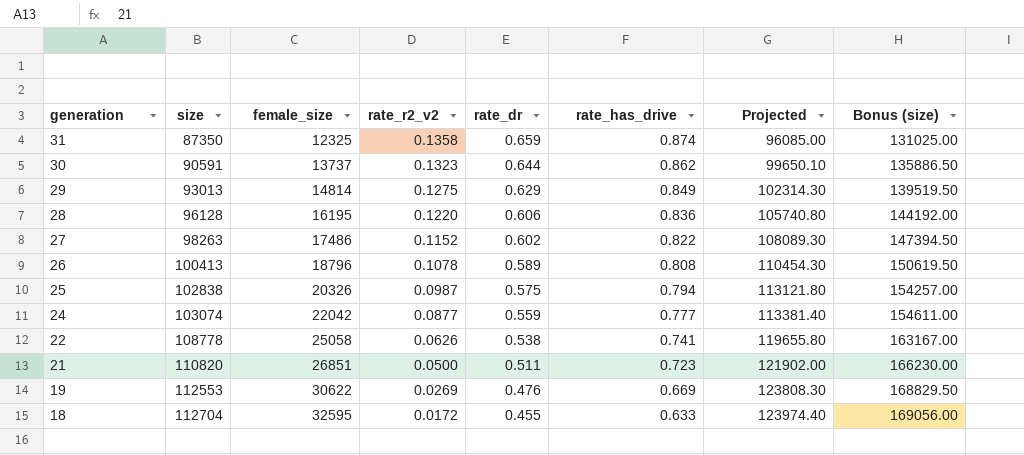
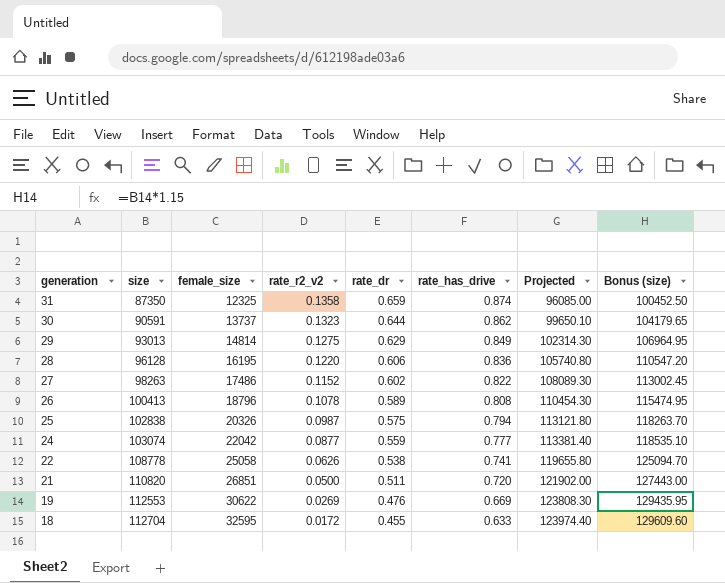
column Bonus (size) | formula: [size] * 1.5 -> [size] * 1.15
21 | rate_has_drive: 0.723 -> 0.720

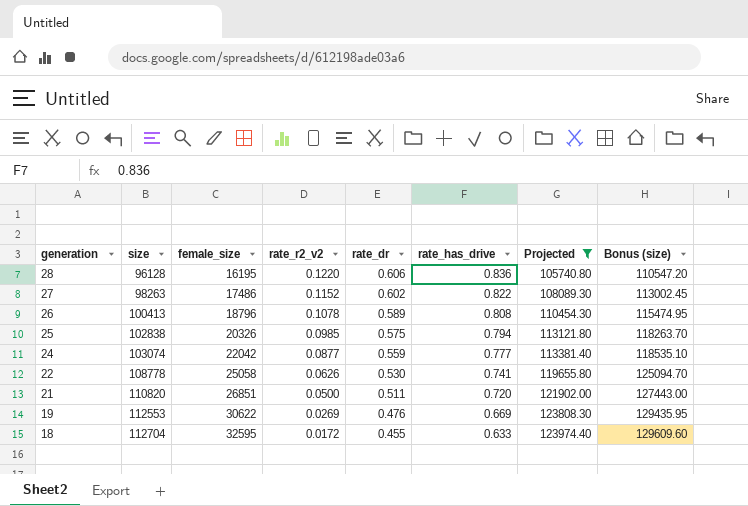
filter: none -> Projected >= 105740.80
25 | rate_r2_v2: 0.0987 -> 0.0985
22 | rate_dr: 0.538 -> 0.530

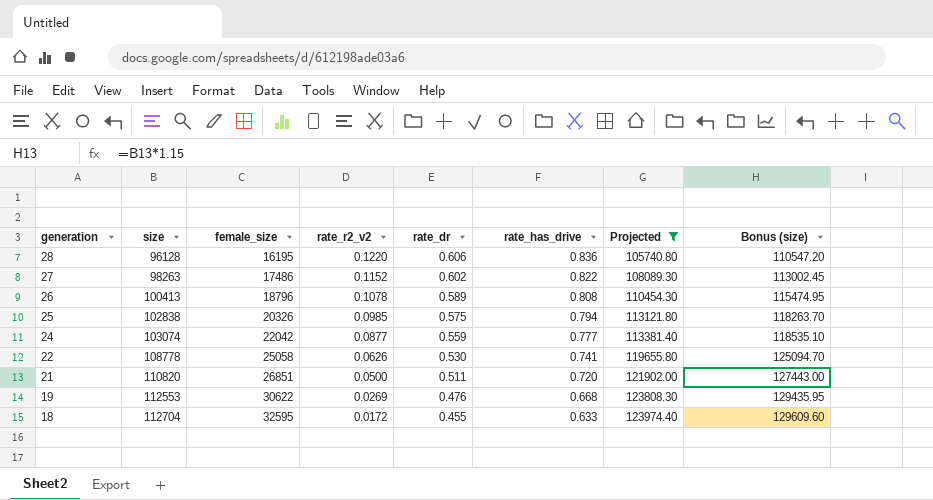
19 | rate_has_drive: 0.669 -> 0.668

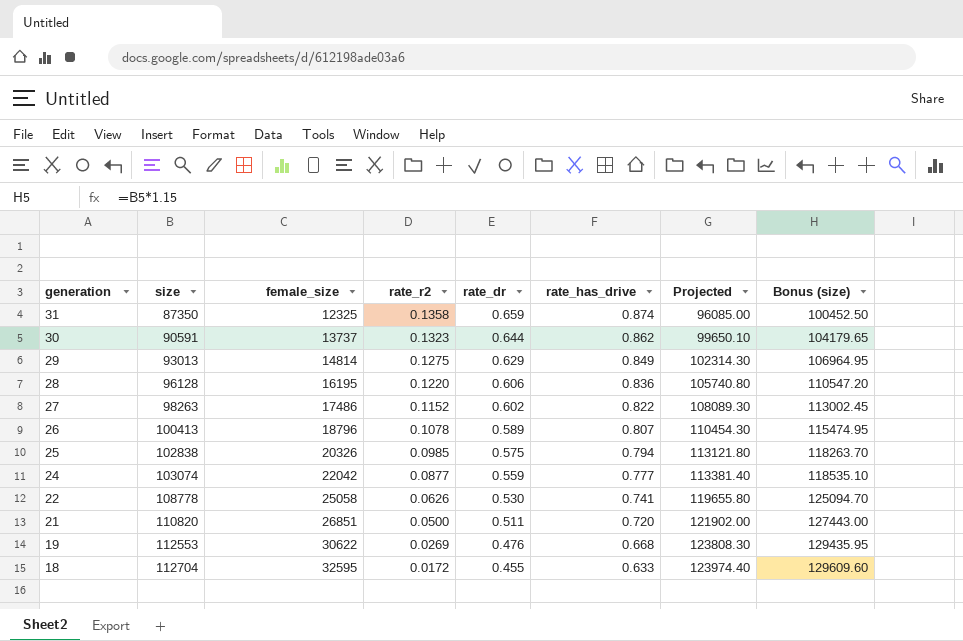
filter: Projected >= 105740.80 -> none
column name: rate_r2_v2 -> rate_r2
26 | rate_has_drive: 0.808 -> 0.807

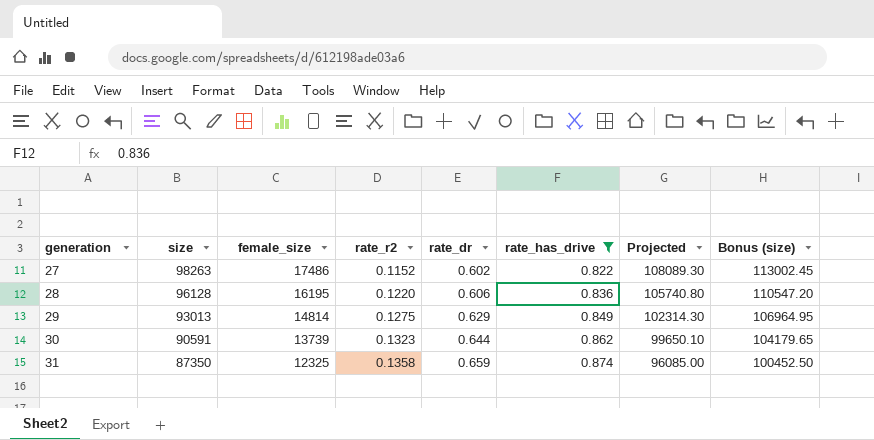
filter: none -> rate_has_drive >= 0.822
row order: generation descending -> generation ascending
30 | female_size: 13737 -> 13739

